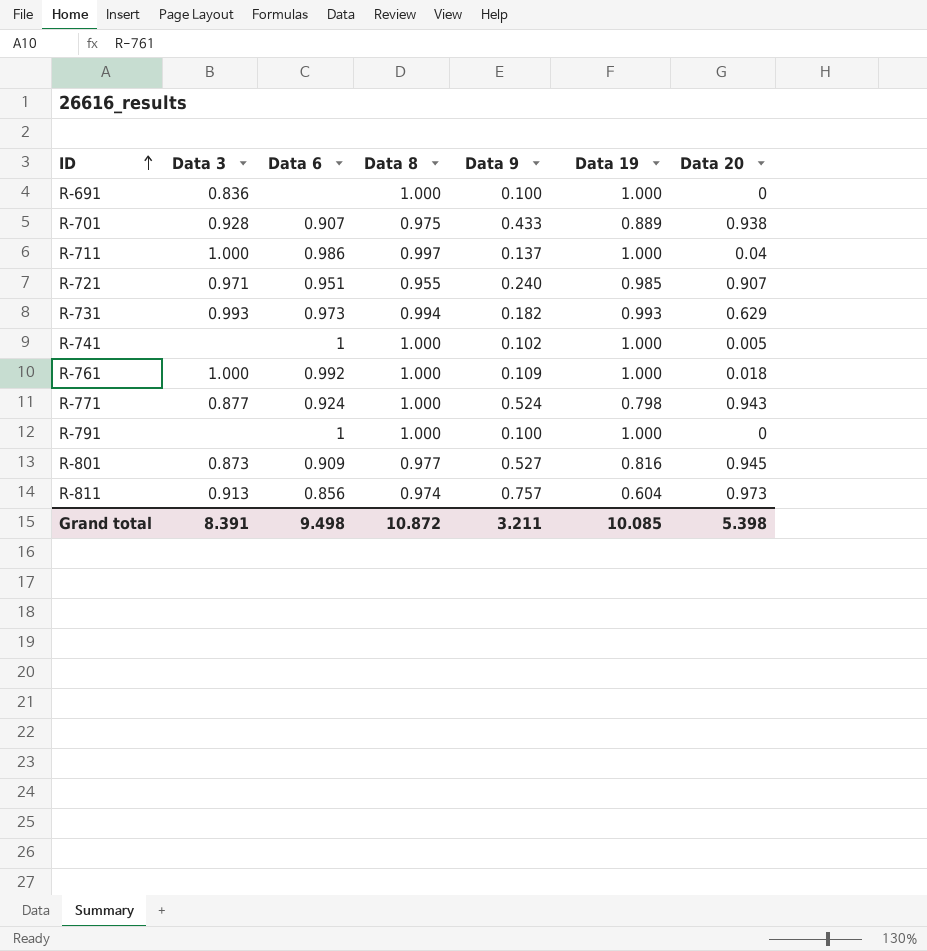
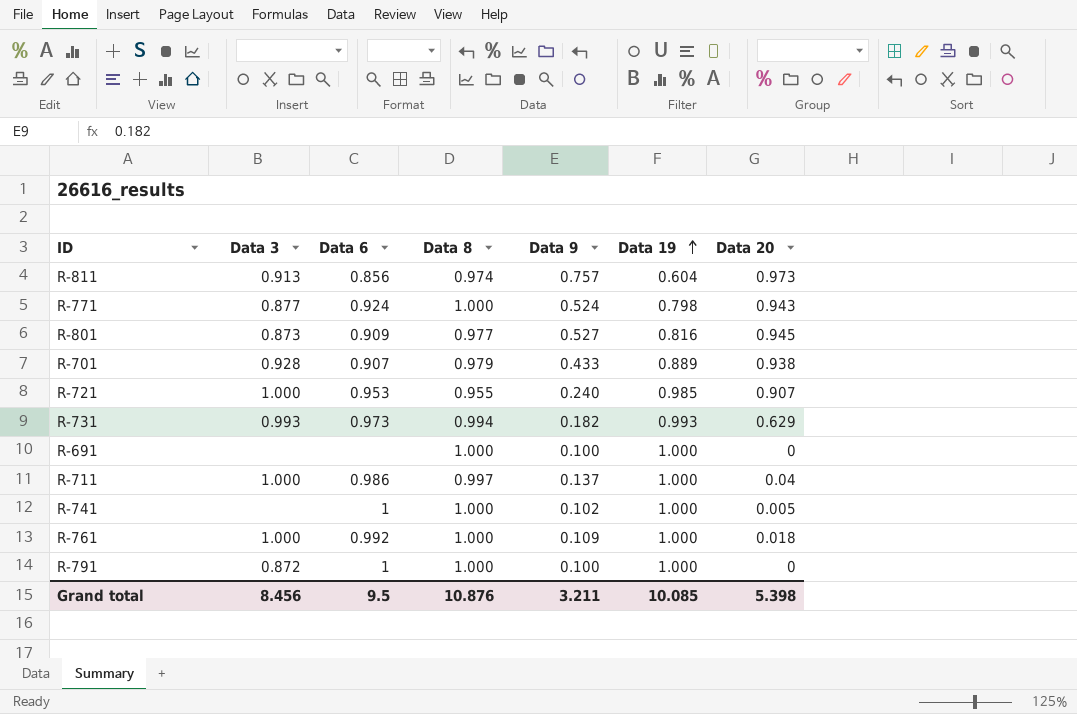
row order: ID ascending -> Data 19 ascending
R-701 | Data 8: 0.975 -> 0.979
R-721 | Data 3: 0.971 -> 1.000
R-721 | Data 6: 0.951 -> 0.953
R-691 | Data 3: 0.836 -> none
R-791 | Data 3: none -> 0.872
Grand total | Data 3: 8.391 -> 8.456
Grand total | Data 6: 9.498 -> 9.5
Grand total | Data 8: 10.872 -> 10.876

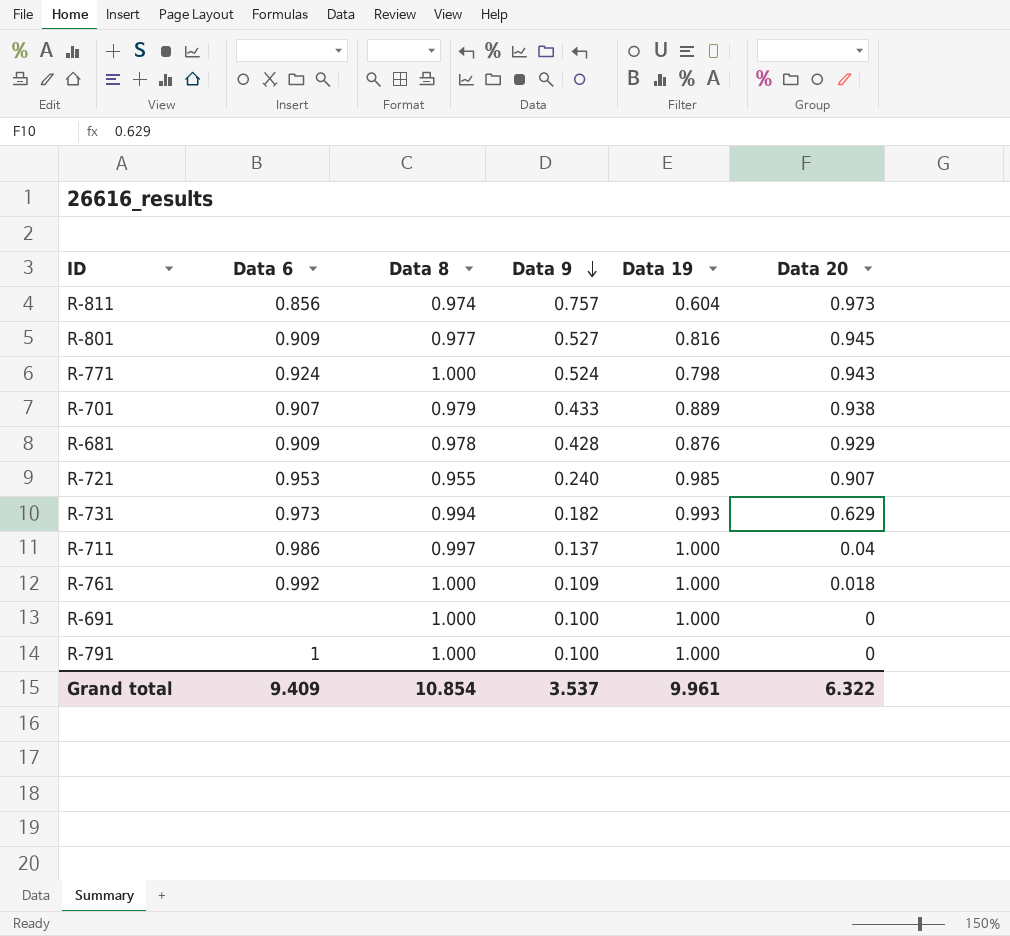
row order: Data 19 ascending -> Data 9 descending
column Data 3 | position: 2 -> none
row R-741: none | 1 | 1.000 | 0.102 | 1.000 | 0.005 -> none
row R-681: none -> 0.909 | 0.978 | 0.428 | 0.876 | 0.929
Grand total | Data 6: 9.5 -> 9.409
Grand total | Data 8: 10.876 -> 10.854
Grand total | Data 9: 3.211 -> 3.537
Grand total | Data 19: 10.085 -> 9.961
Grand total | Data 20: 5.398 -> 6.322

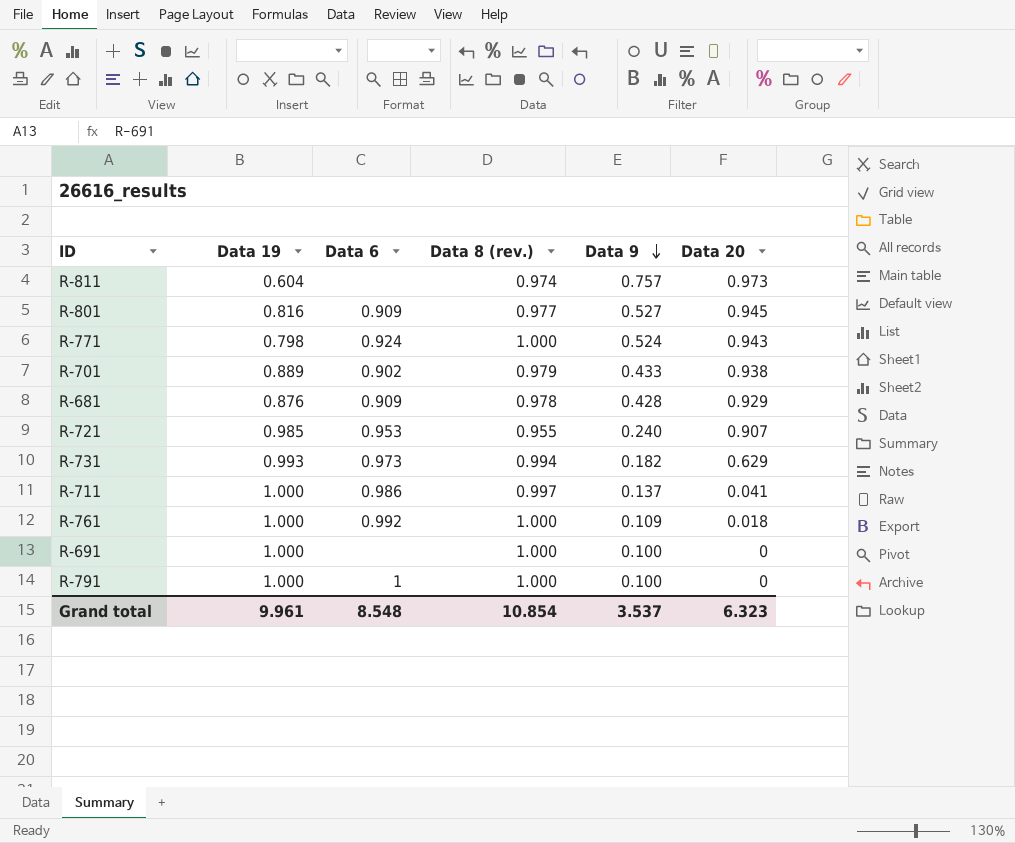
column Data 19 | position: 5 -> 2
column name: Data 8 -> Data 8 (rev.)
R-811 | Data 6: 0.856 -> none
R-701 | Data 6: 0.907 -> 0.902
R-711 | Data 20: 0.04 -> 0.041
Grand total | Data 6: 9.409 -> 8.548
Grand total | Data 20: 6.322 -> 6.323

